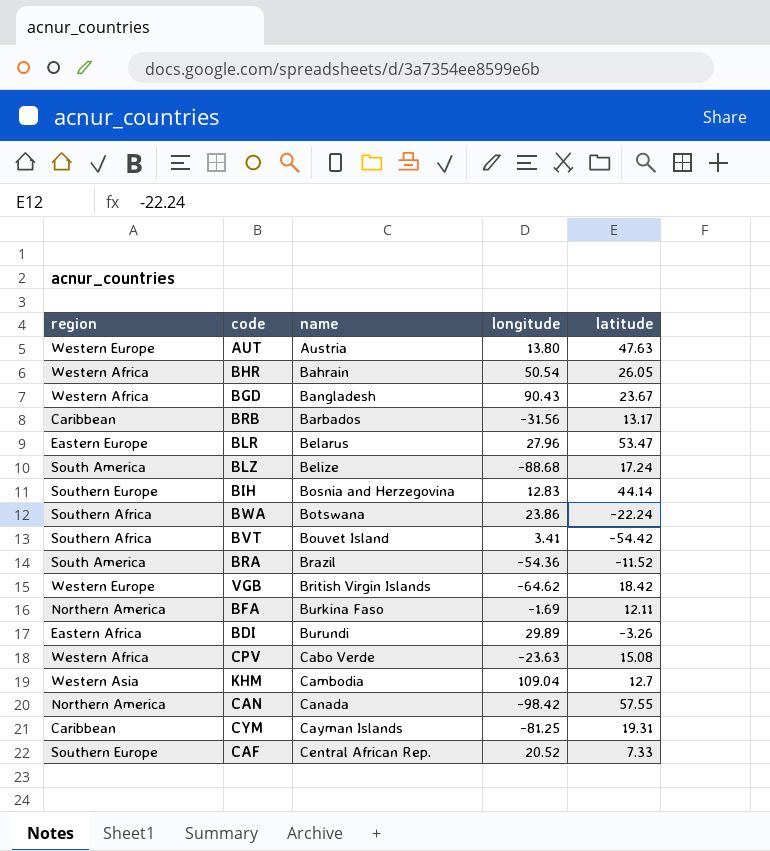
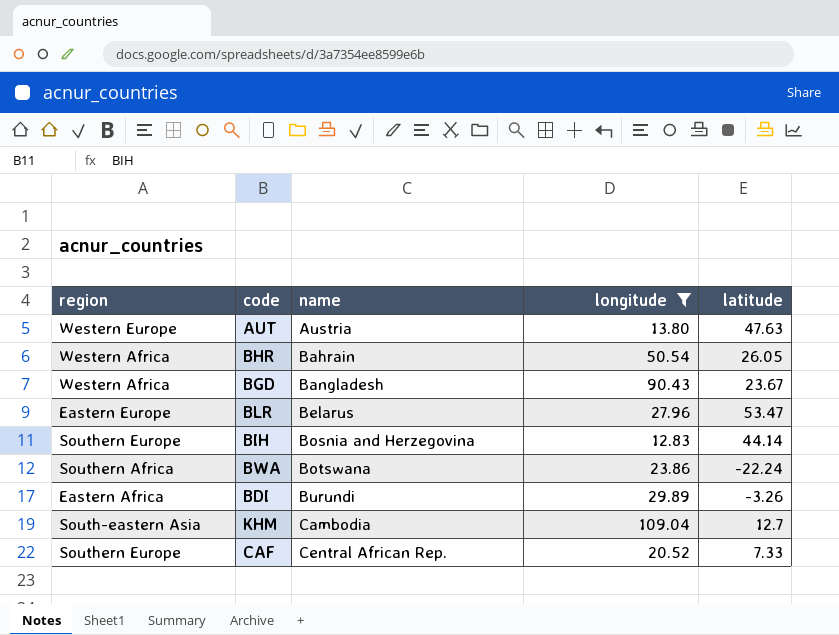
filter: none -> longitude >= 12.83
KHM | region: Western Asia -> South-eastern Asia

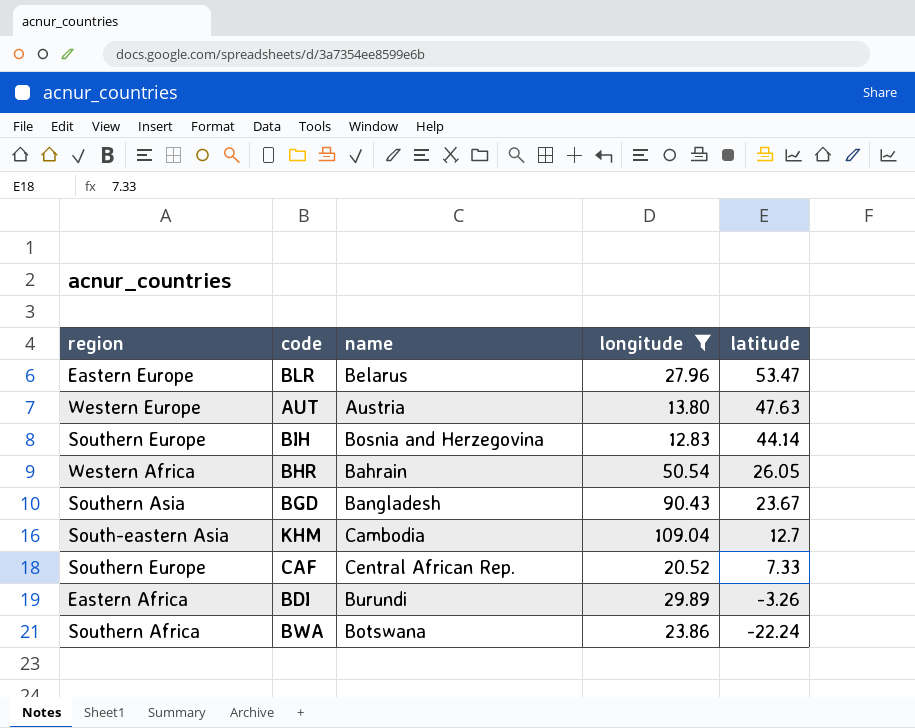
row order: name ascending -> latitude descending
BGD | region: Western Africa -> Southern Asia

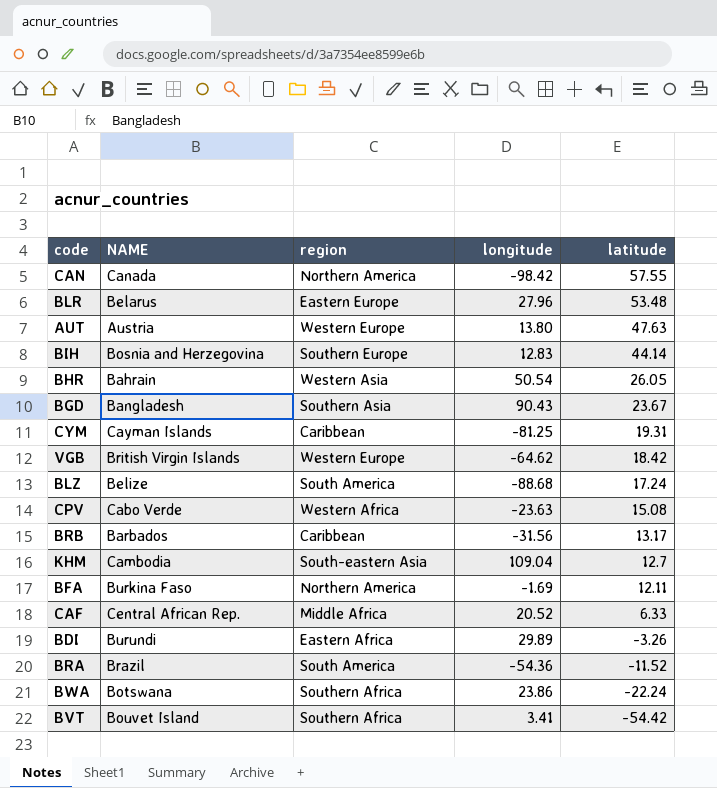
filter: longitude >= 12.83 -> none
column name: name -> NAME
column region | position: 1 -> 3
BLR | latitude: 53.47 -> 53.48
BHR | region: Western Africa -> Western Asia
CAF | region: Southern Europe -> Middle Africa
CAF | latitude: 7.33 -> 6.33

